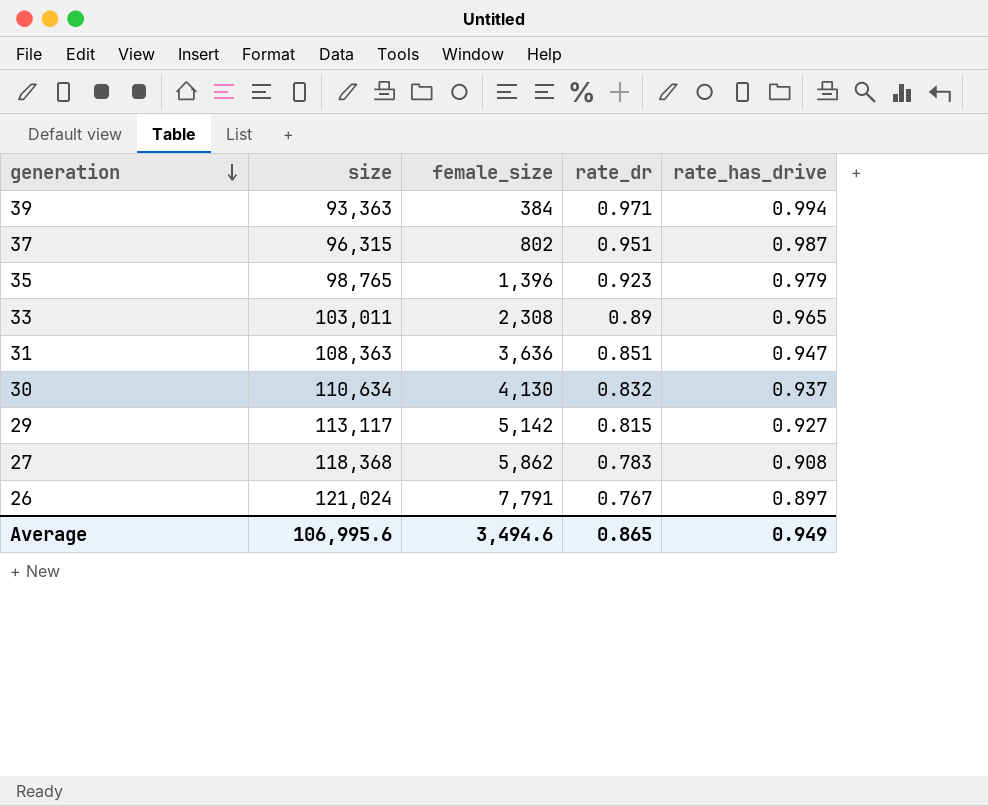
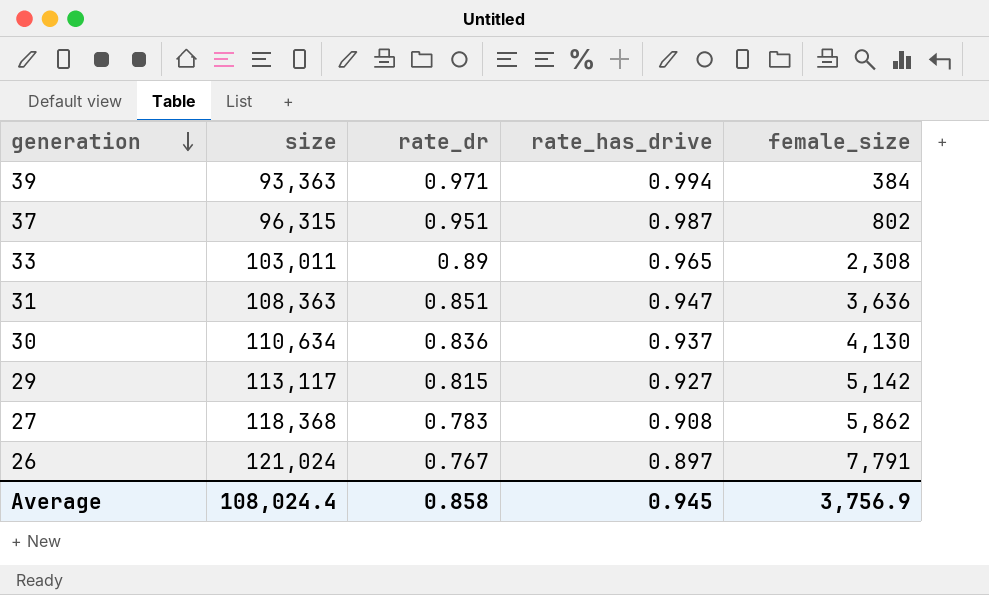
column female_size | position: 3 -> 5
row 35: 98,765 | 1,396 | 0.923 | 0.979 -> none
30 | rate_dr: 0.832 -> 0.836
Average | size: 106,995.6 -> 108,024.4
Average | rate_dr: 0.865 -> 0.858
Average | rate_has_drive: 0.949 -> 0.945
Average | female_size: 3,494.6 -> 3,756.9

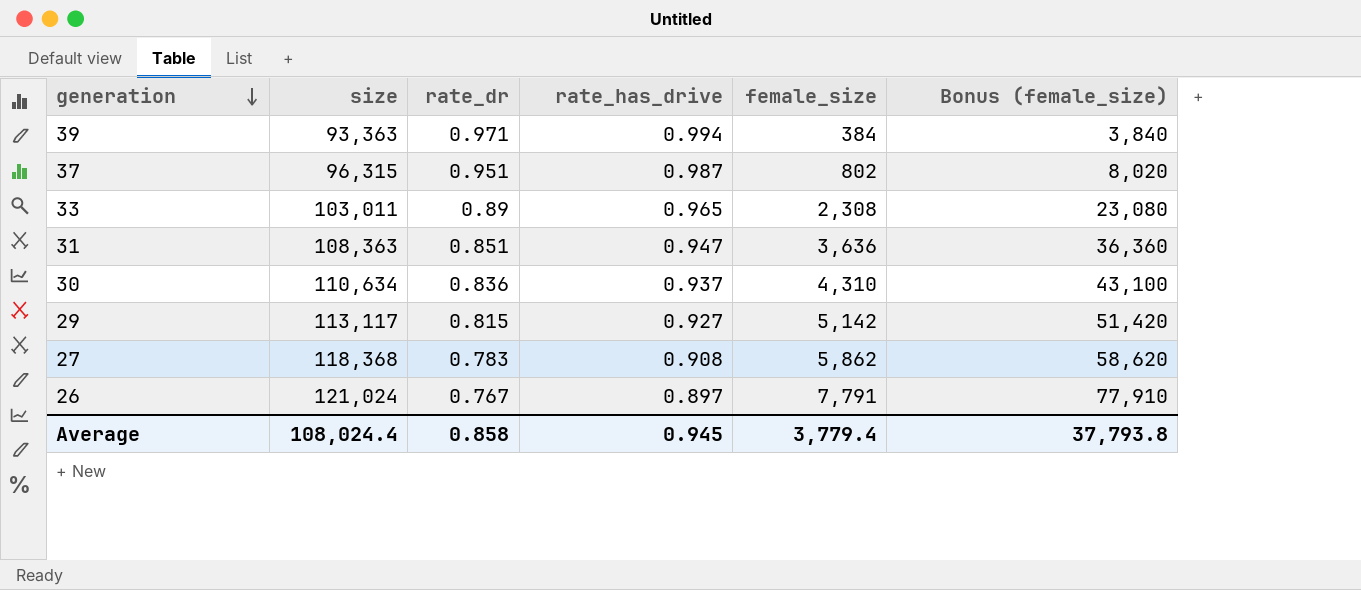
column Bonus (female_size) | formula: none -> [female_size] * 10
30 | female_size: 4,130 -> 4,310
Average | female_size: 3,756.9 -> 3,779.4

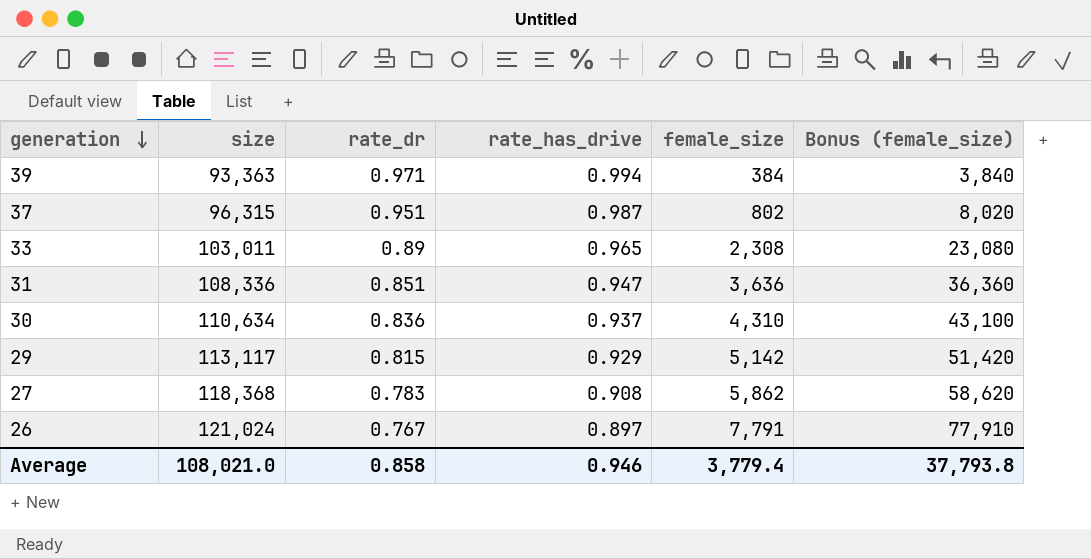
31 | size: 108,363 -> 108,336
29 | rate_has_drive: 0.927 -> 0.929
Average | size: 108,024.4 -> 108,021.0
Average | rate_has_drive: 0.945 -> 0.946

